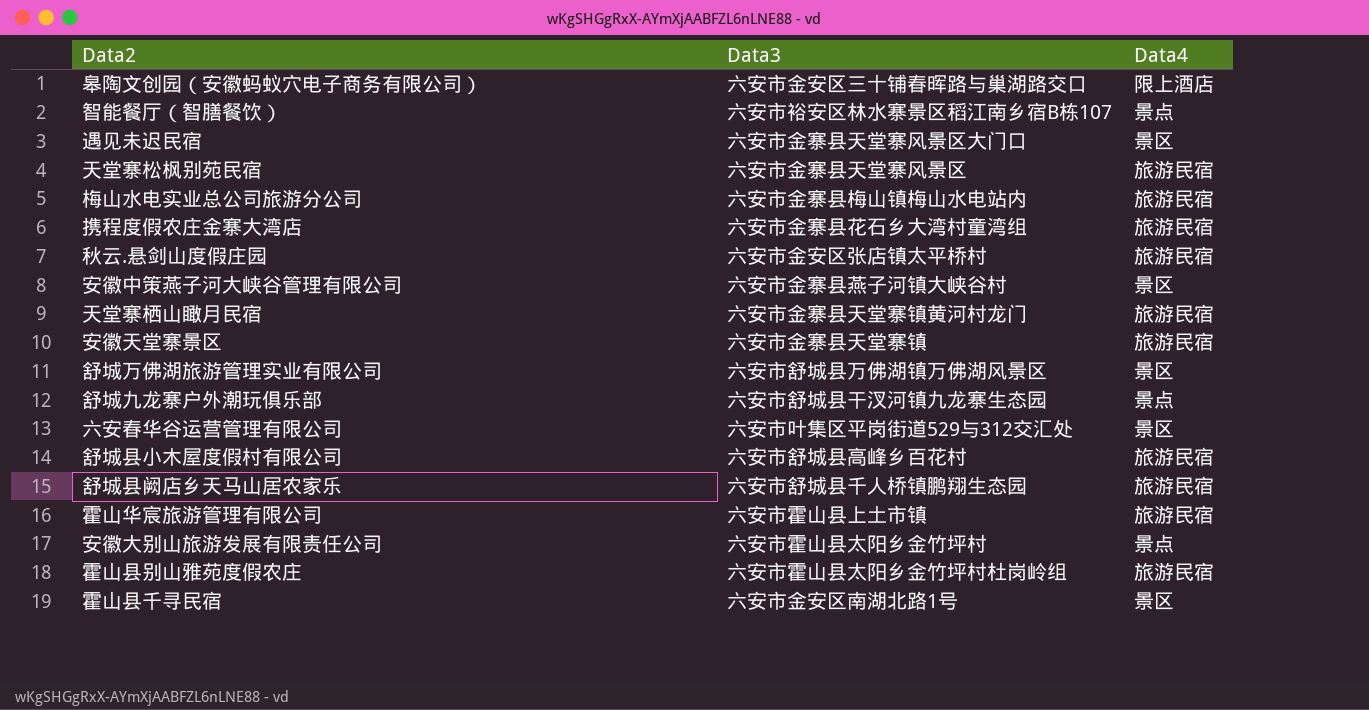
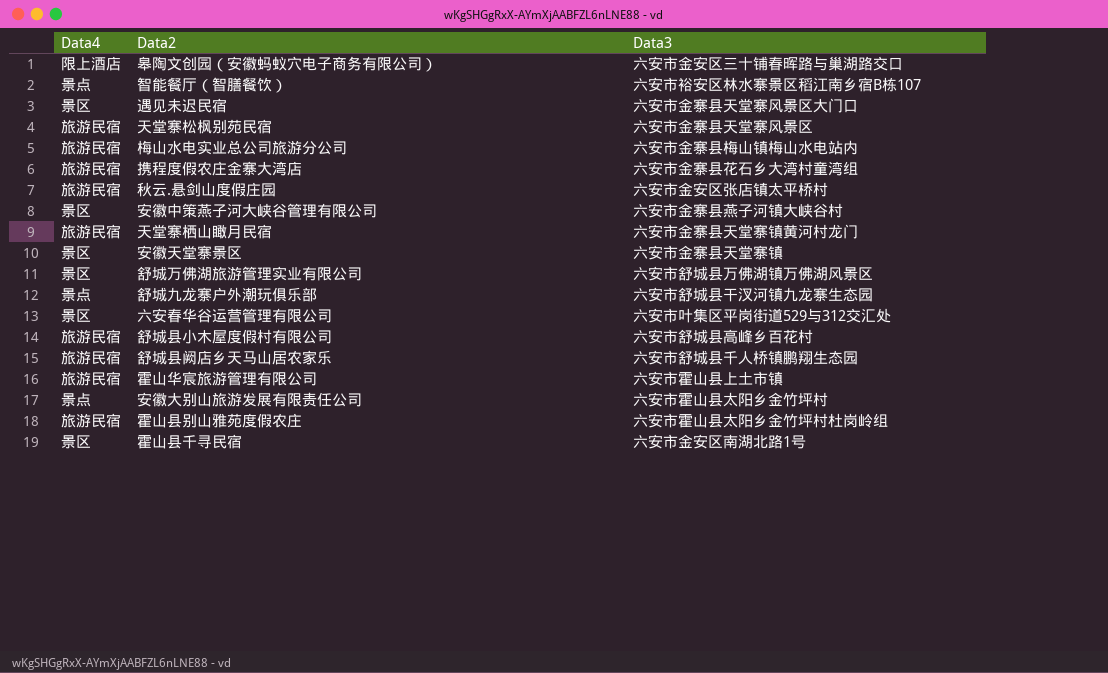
column Data4 | position: 3 -> 1
安徽天堂寨景区 | Data4: 旅游民宿 -> 景区

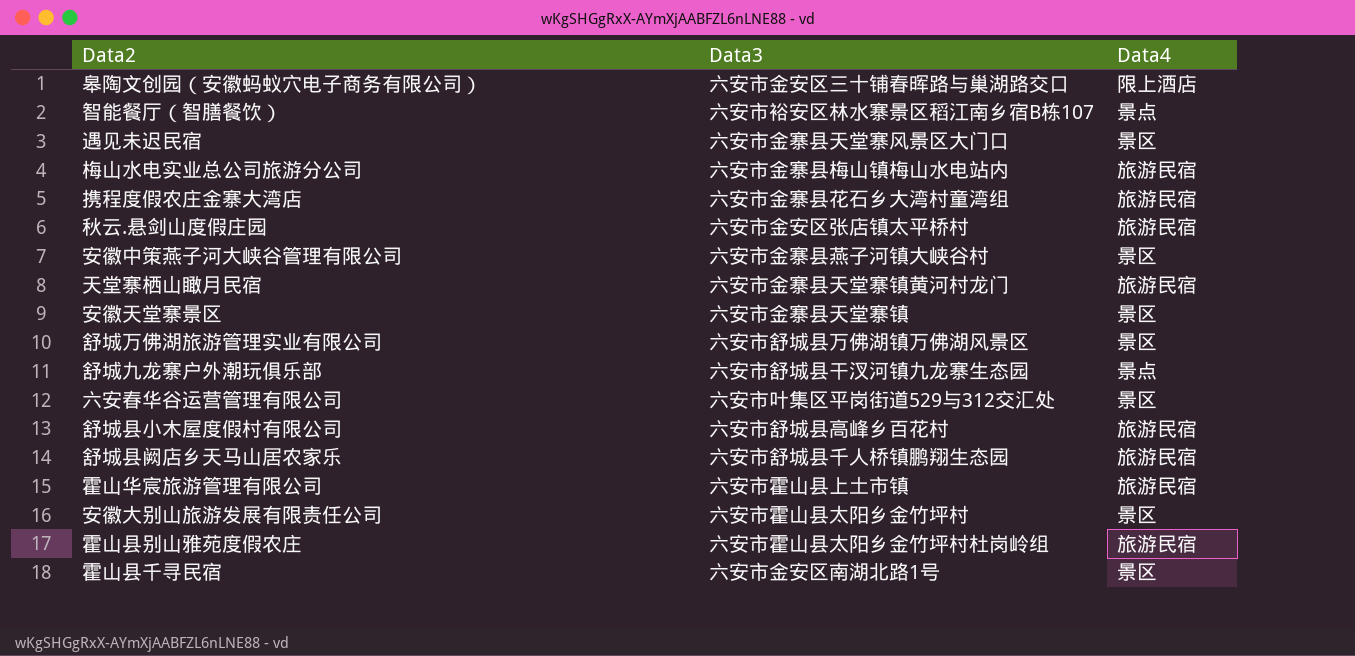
column Data4 | position: 1 -> 3
row 天堂寨松枫别苑民宿: 旅游民宿 | 六安市金寨县天堂寨风景区 -> none
安徽大别山旅游发展有限责任公司 | Data4: 景点 -> 景区

